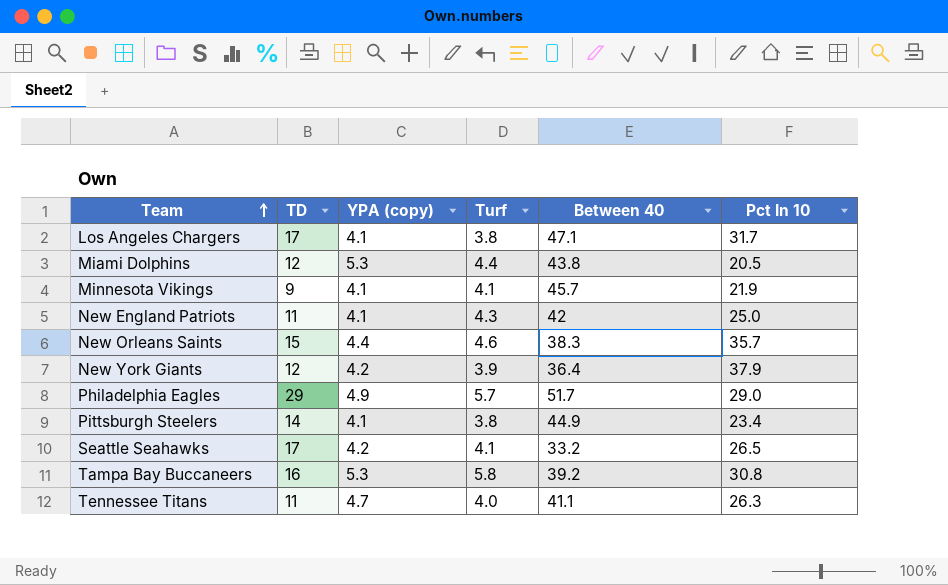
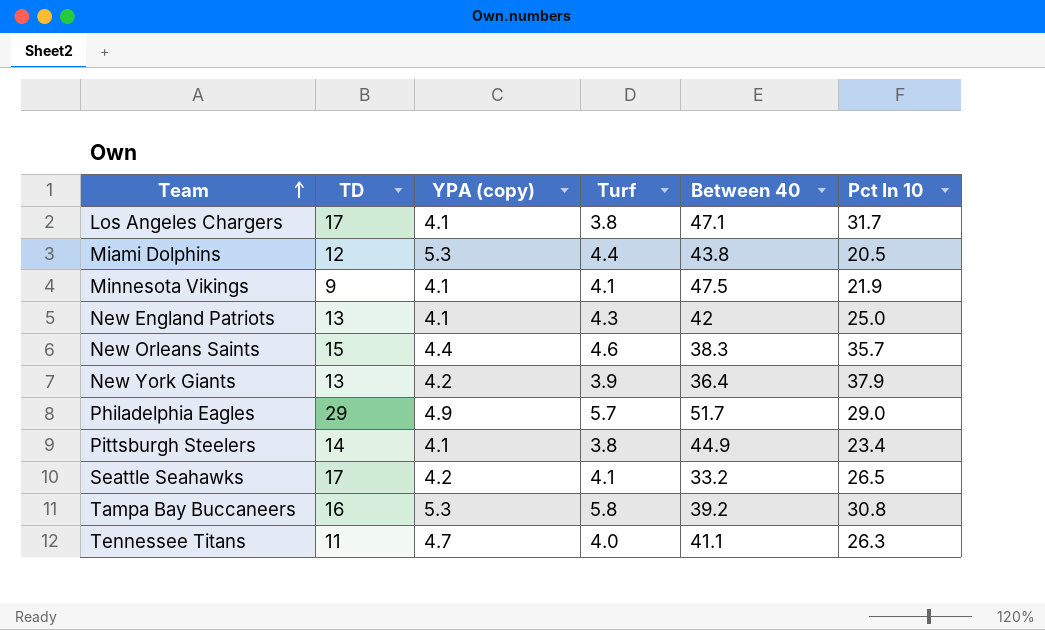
Minnesota Vikings | Between 40: 45.7 -> 47.5
New England Patriots | TD: 11 -> 13
New York Giants | TD: 12 -> 13

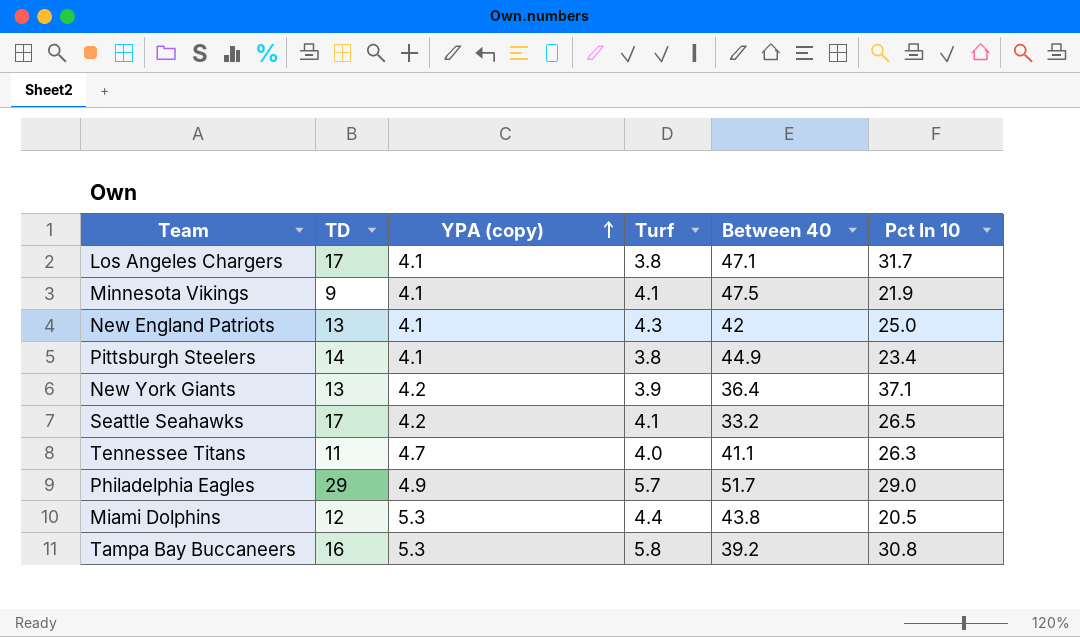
row order: Team ascending -> YPA (copy) ascending
row New Orleans Saints: 15 | 4.4 | 4.6 | 38.3 | 35.7 -> none
New York Giants | Pct In 10: 37.9 -> 37.1

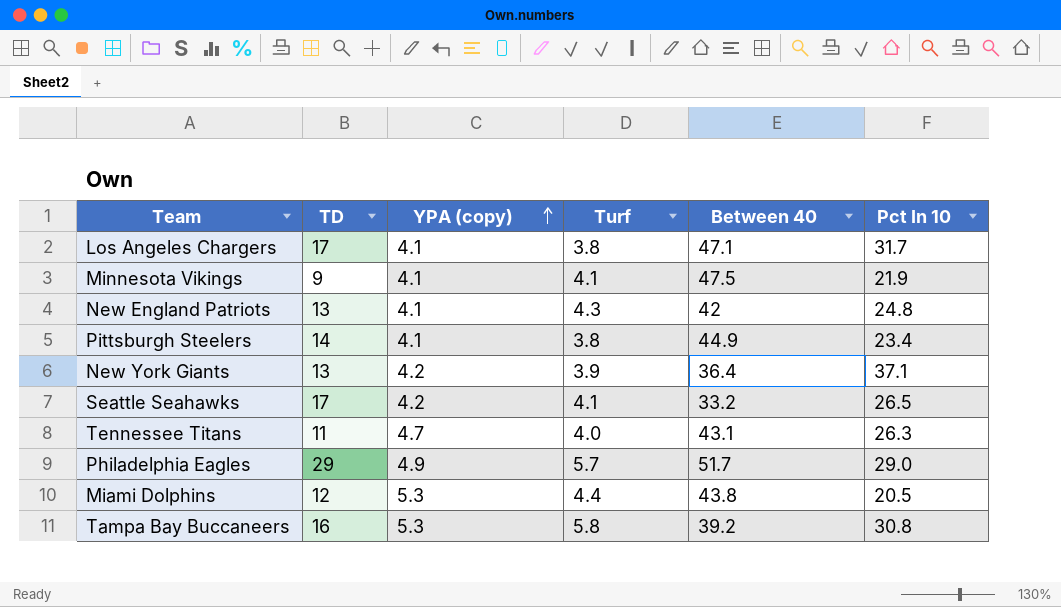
New England Patriots | Pct In 10: 25.0 -> 24.8
Tennessee Titans | Between 40: 41.1 -> 43.1

